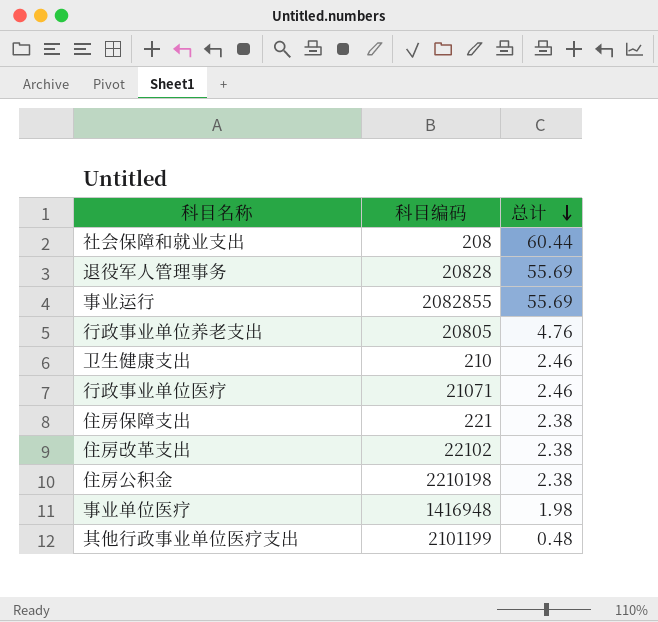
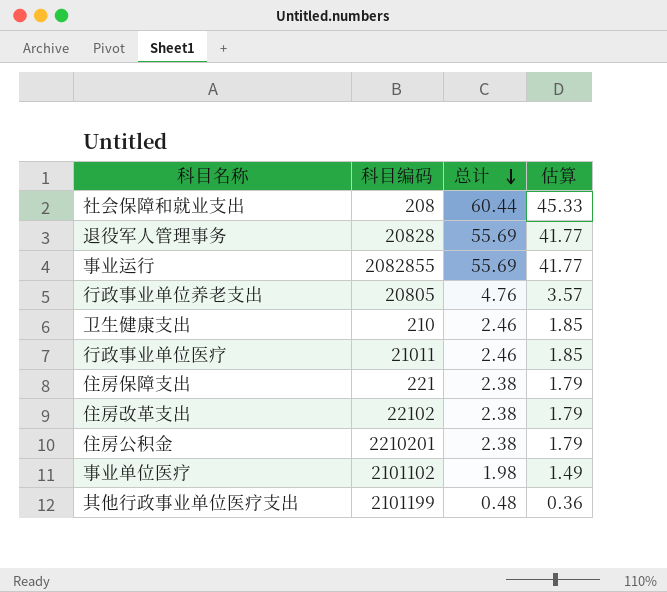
column 估算 | formula: none -> [总计] * 0.75
行政事业单位医疗 | 科目编码: 21071 -> 21011
住房公积金 | 科目编码: 2210198 -> 2210201
事业单位医疗 | 科目编码: 1416948 -> 2101102

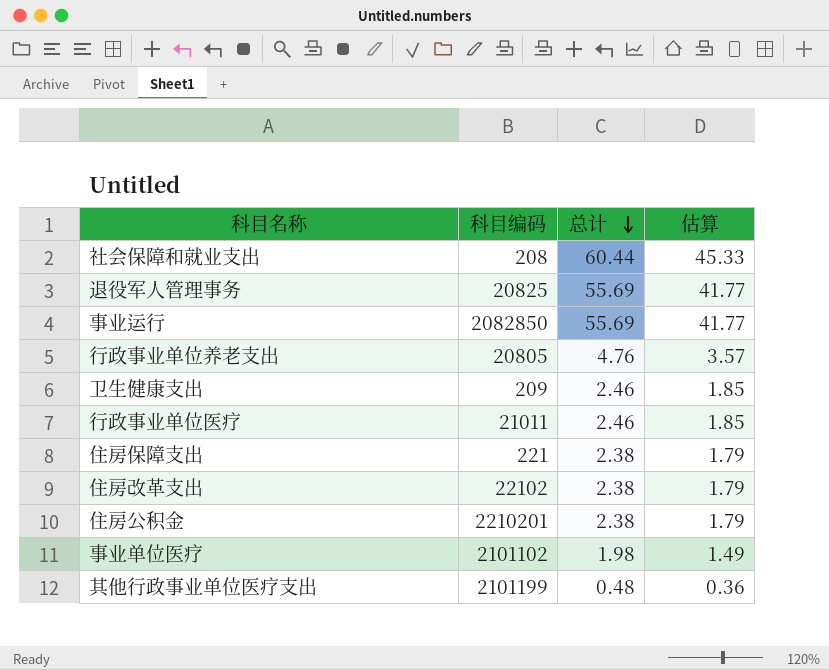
退役军人管理事务 | 科目编码: 20828 -> 20825
事业运行 | 科目编码: 2082855 -> 2082850
卫生健康支出 | 科目编码: 210 -> 209

